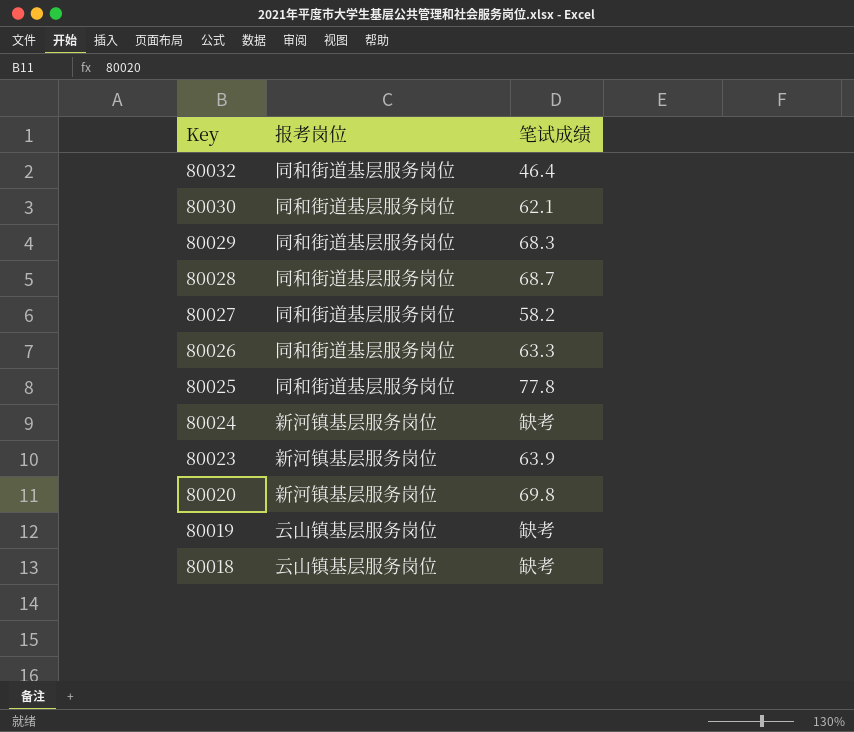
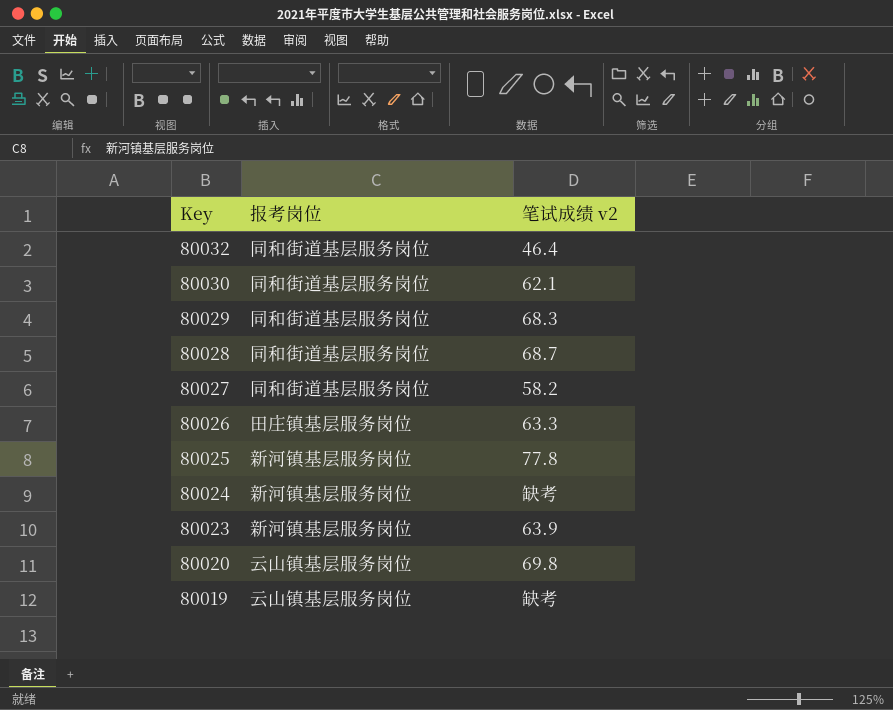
column name: 笔试成绩 -> 笔试成绩 v2
row 80018: 云山镇基层服务岗位 | 缺考 -> none
80026 | 报考岗位: 同和街道基层服务岗位 -> 田庄镇基层服务岗位
80025 | 报考岗位: 同和街道基层服务岗位 -> 新河镇基层服务岗位
80020 | 报考岗位: 新河镇基层服务岗位 -> 云山镇基层服务岗位

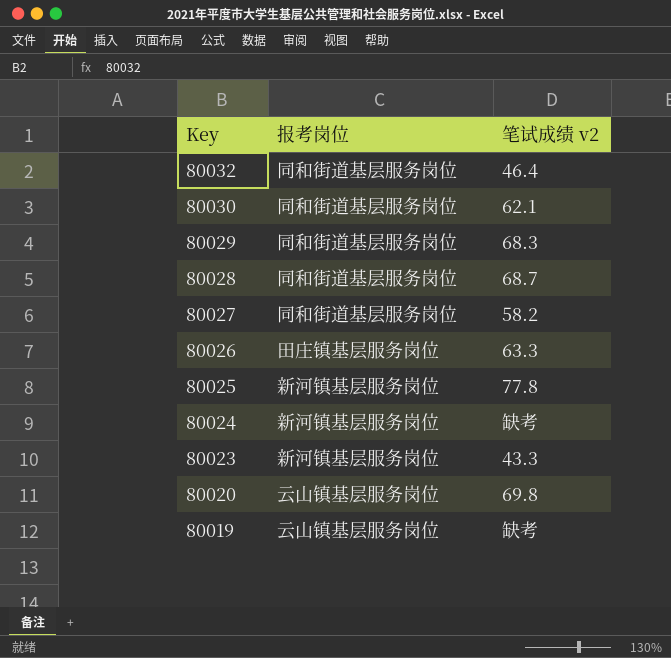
80023 | 笔试成绩 v2: 63.9 -> 43.3

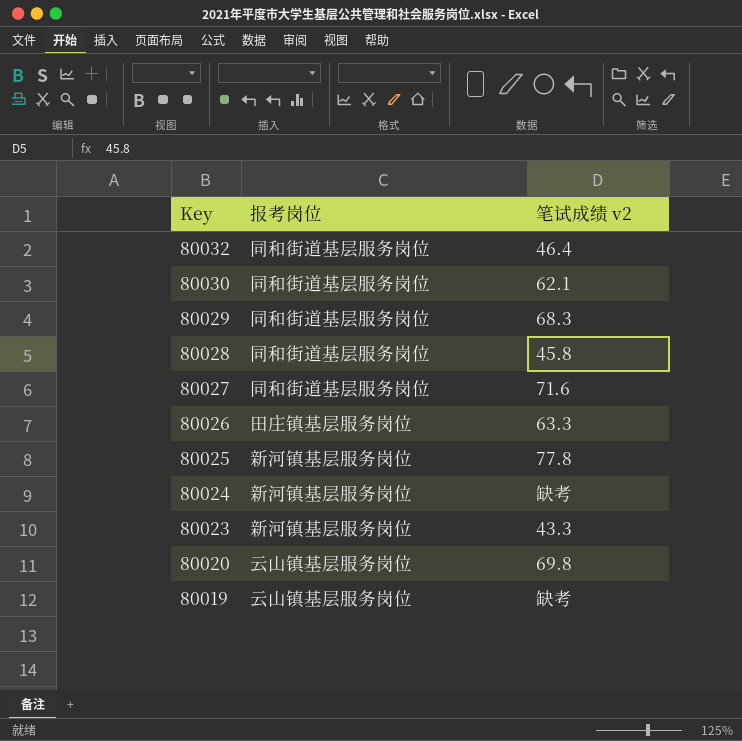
80028 | 笔试成绩 v2: 68.7 -> 45.8
80027 | 笔试成绩 v2: 58.2 -> 71.6

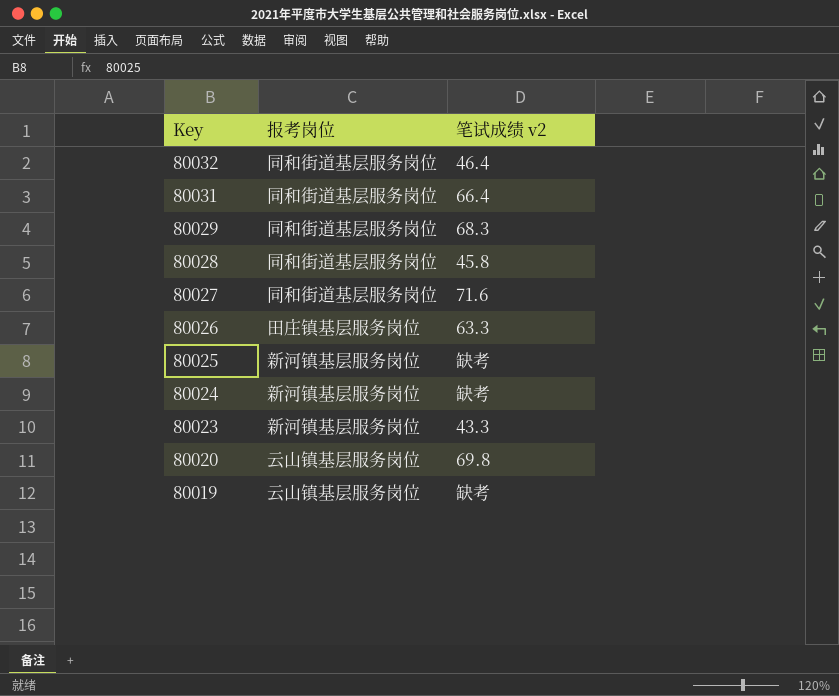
row 80030: 同和街道基层服务岗位 | 62.1 -> none
row 80031: none -> 同和街道基层服务岗位 | 66.4
80025 | 笔试成绩 v2: 77.8 -> 缺考

